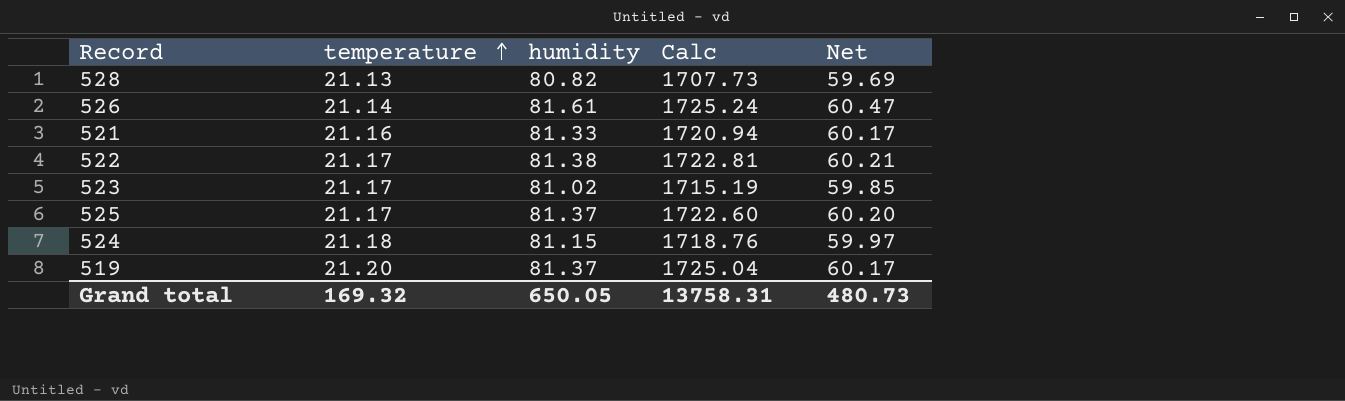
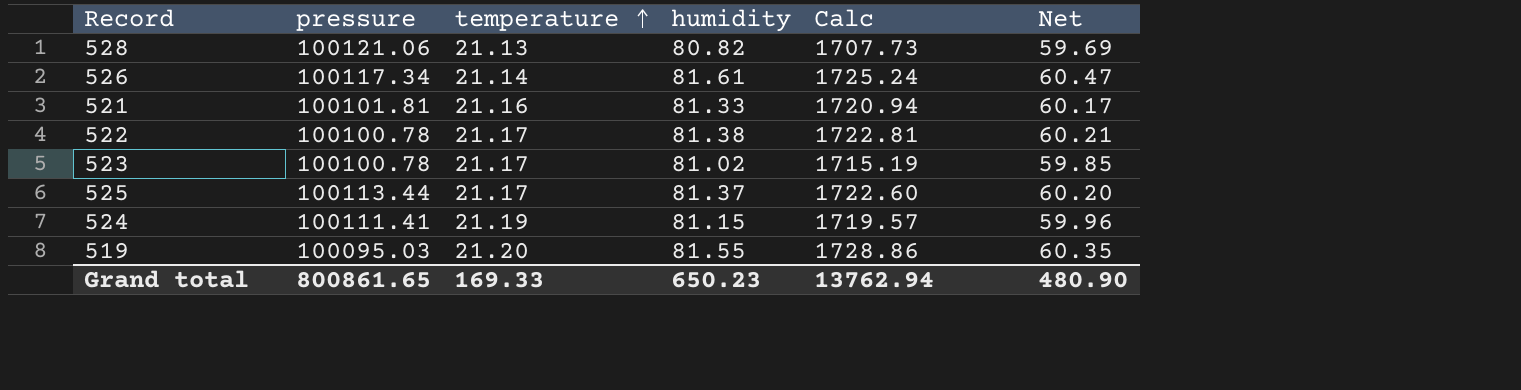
column pressure | position: none -> 2
524 | temperature: 21.18 -> 21.19
524 | Calc: 1718.76 -> 1719.57
524 | Net: 59.97 -> 59.96
519 | humidity: 81.37 -> 81.55
519 | Calc: 1725.04 -> 1728.86
519 | Net: 60.17 -> 60.35
Grand total | temperature: 169.32 -> 169.33
Grand total | humidity: 650.05 -> 650.23
Grand total | Calc: 13758.31 -> 13762.94
Grand total | Net: 480.73 -> 480.90

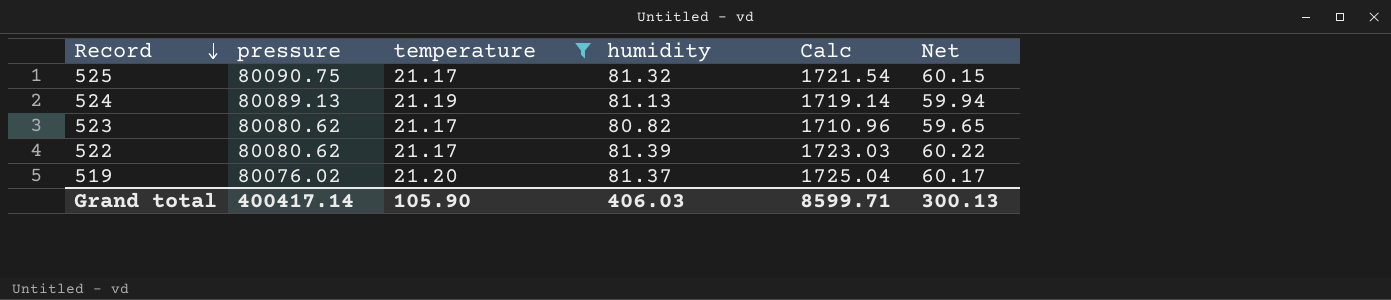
filter: none -> temperature >= 21.17
row order: temperature ascending -> Record descending
525 | pressure: 100113.44 -> 80090.75
525 | humidity: 81.37 -> 81.32
525 | Calc: 1722.60 -> 1721.54
525 | Net: 60.20 -> 60.15
524 | pressure: 100111.41 -> 80089.13
524 | humidity: 81.15 -> 81.13
524 | Calc: 1719.57 -> 1719.14
524 | Net: 59.96 -> 59.94
523 | pressure: 100100.78 -> 80080.62
523 | humidity: 81.02 -> 80.82
523 | Calc: 1715.19 -> 1710.96
523 | Net: 59.85 -> 59.65
522 | pressure: 100100.78 -> 80080.62
522 | humidity: 81.38 -> 81.39
522 | Calc: 1722.81 -> 1723.03
522 | Net: 60.21 -> 60.22
519 | pressure: 100095.03 -> 80076.02
519 | humidity: 81.55 -> 81.37
519 | Calc: 1728.86 -> 1725.04
519 | Net: 60.35 -> 60.17
Grand total | pressure: 800861.65 -> 400417.14
Grand total | temperature: 169.33 -> 105.90
Grand total | humidity: 650.23 -> 406.03
Grand total | Calc: 13762.94 -> 8599.71
Grand total | Net: 480.90 -> 300.13

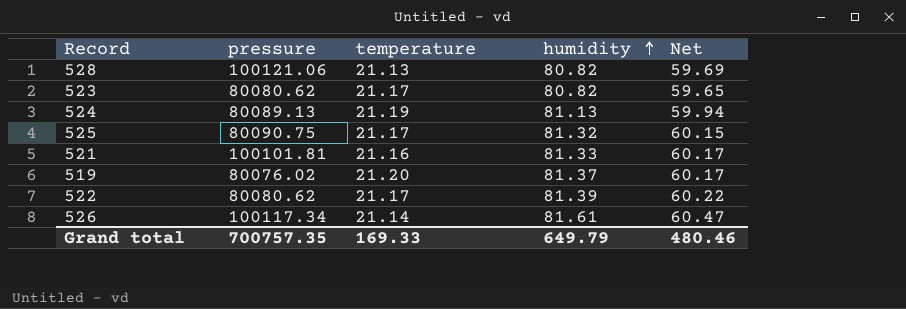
filter: temperature >= 21.17 -> none
row order: Record descending -> humidity ascending
column Calc | formula: [temperature] * [humidity] -> none
Grand total | pressure: 400417.14 -> 700757.35
Grand total | temperature: 105.90 -> 169.33
Grand total | humidity: 406.03 -> 649.79
Grand total | Net: 300.13 -> 480.46

